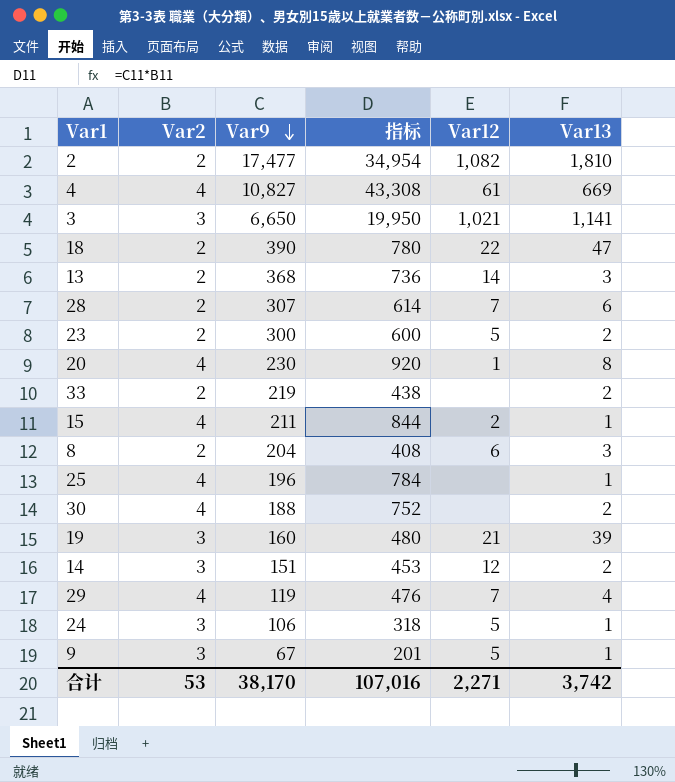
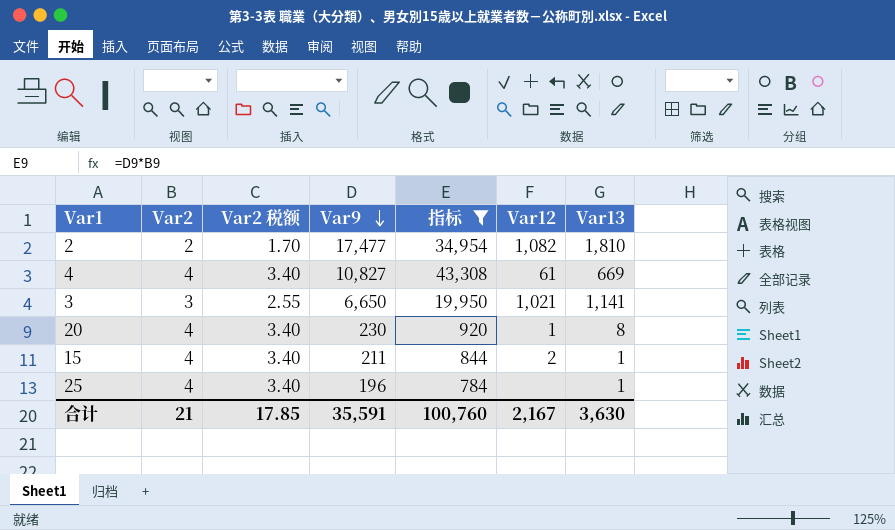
filter: none -> 指标 >= 784
column Var2 税额 | formula: none -> [Var2] * 0.85
合计 | Var2: 53 -> 21
合计 | Var9: 38,170 -> 35,591
合计 | 指标: 107,016 -> 100,760
合计 | Var12: 2,271 -> 2,167
合计 | Var13: 3,742 -> 3,630

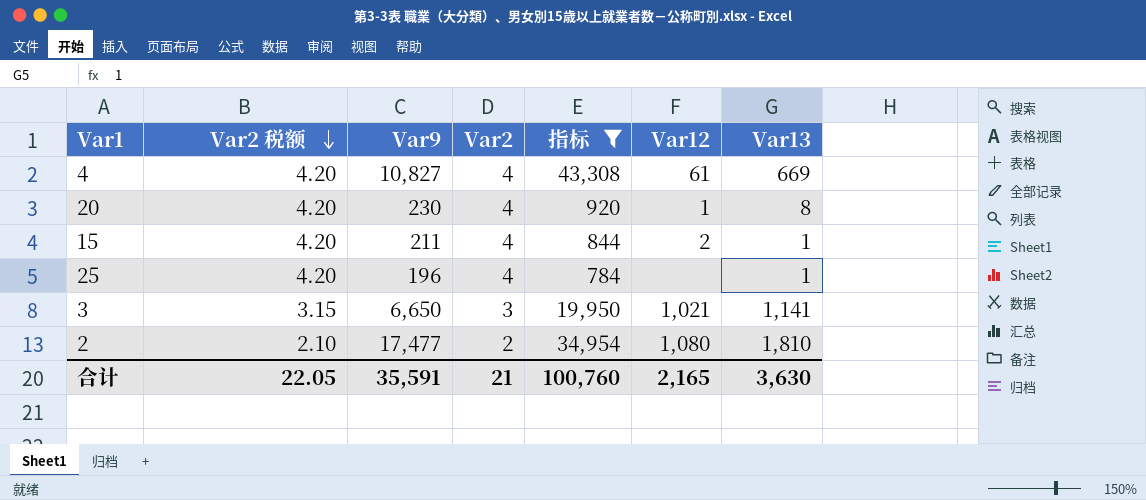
row order: Var9 descending -> Var2 税额 descending
column Var2 税额 | formula: [Var2] * 0.85 -> [Var2] * 1.05
column Var2 | position: 2 -> 4
2 | Var12: 1,082 -> 1,080
合计 | Var2 税额: 17.85 -> 22.05
合计 | Var12: 2,167 -> 2,165

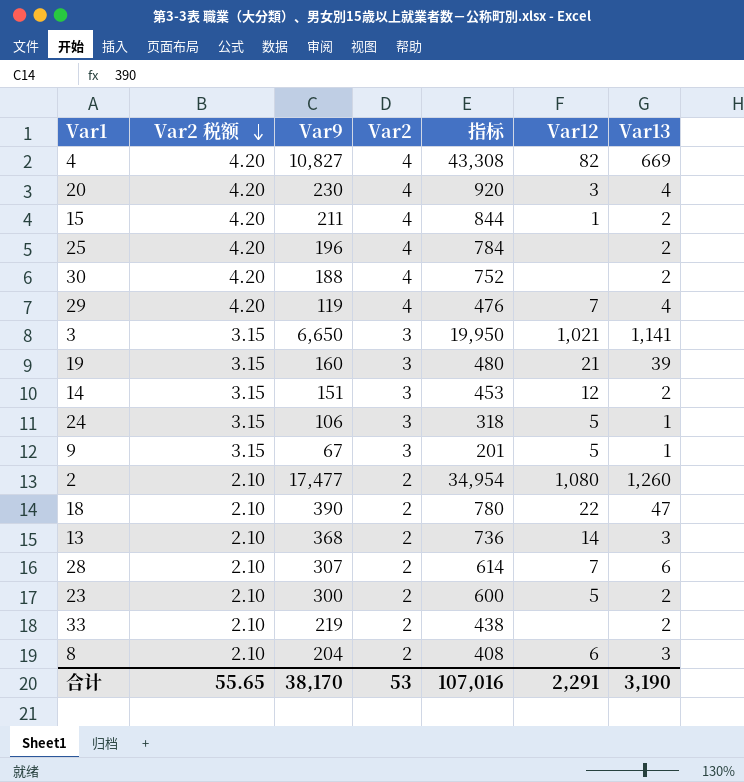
filter: 指标 >= 784 -> none
4 | Var12: 61 -> 82
20 | Var12: 1 -> 3
20 | Var13: 8 -> 4
15 | Var12: 2 -> 1
15 | Var13: 1 -> 2
25 | Var13: 1 -> 2
2 | Var13: 1,810 -> 1,260
合计 | Var2 税额: 22.05 -> 55.65
合计 | Var9: 35,591 -> 38,170
合计 | Var2: 21 -> 53
合计 | 指标: 100,760 -> 107,016
合计 | Var12: 2,165 -> 2,291
合计 | Var13: 3,630 -> 3,190

